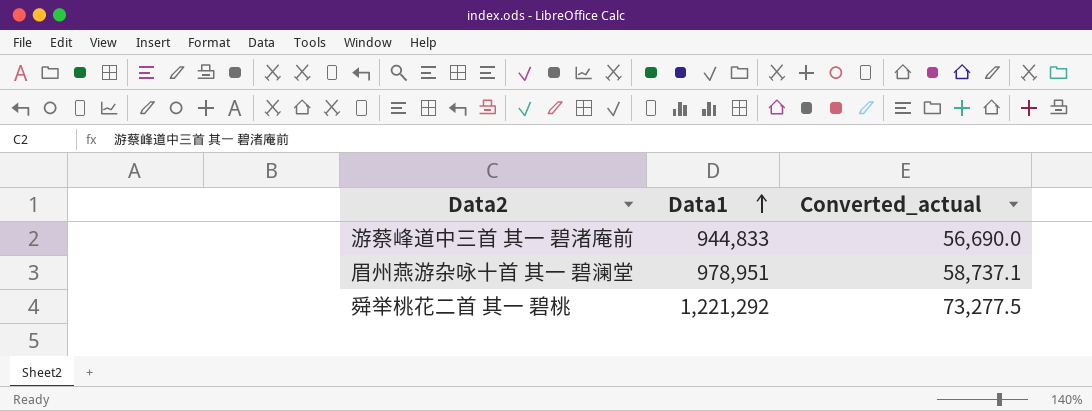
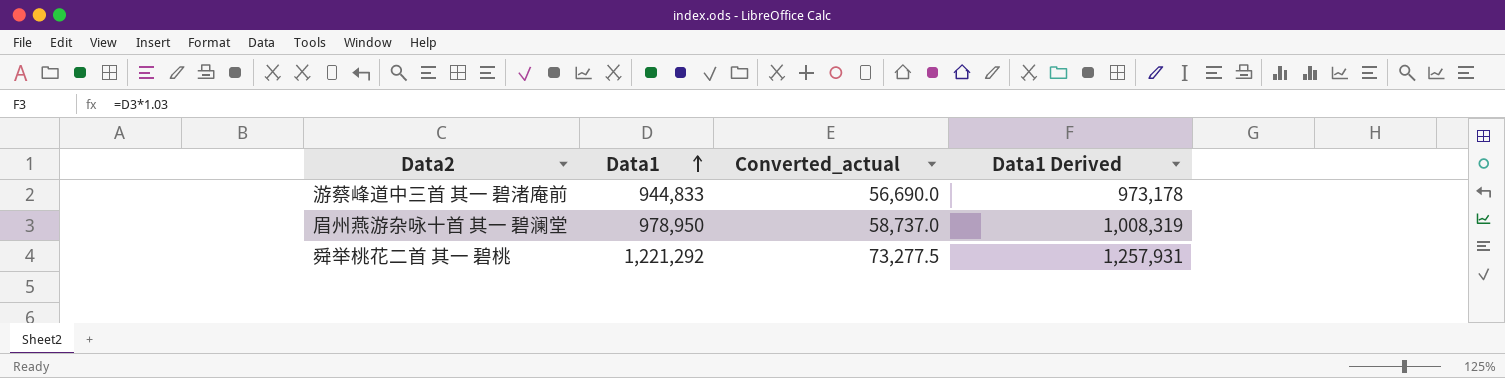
column Data1 Derived | formula: none -> [Data1] * 1.03
眉州燕游杂咏十首 其一 碧澜堂 | Data1: 978,951 -> 978,950
眉州燕游杂咏十首 其一 碧澜堂 | Converted_actual: 58,737.1 -> 58,737.0

